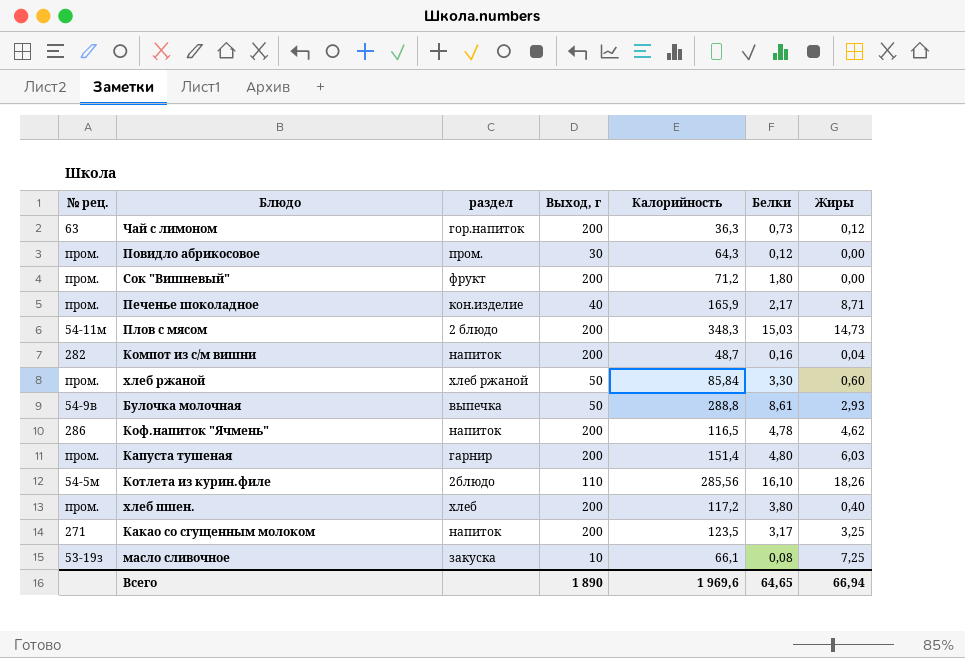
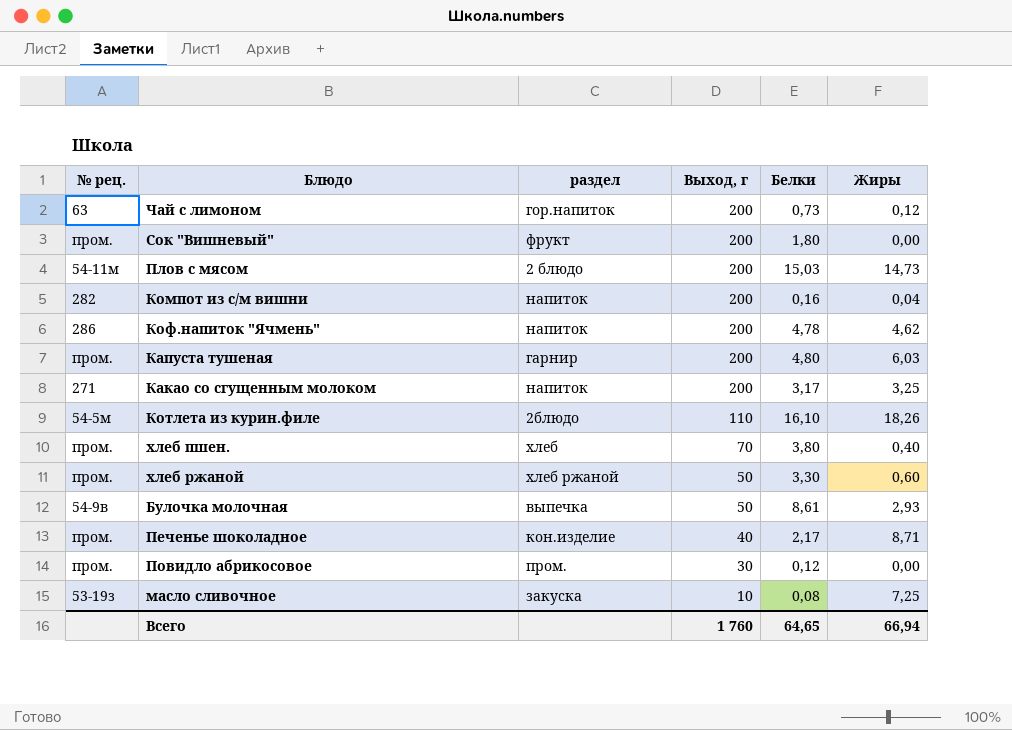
row order: none -> Выход, г descending
column Калорийность | position: 5 -> none
хлеб пшен. | Выход, г: 200 -> 70
Всего | Выход, г: 1 890 -> 1 760

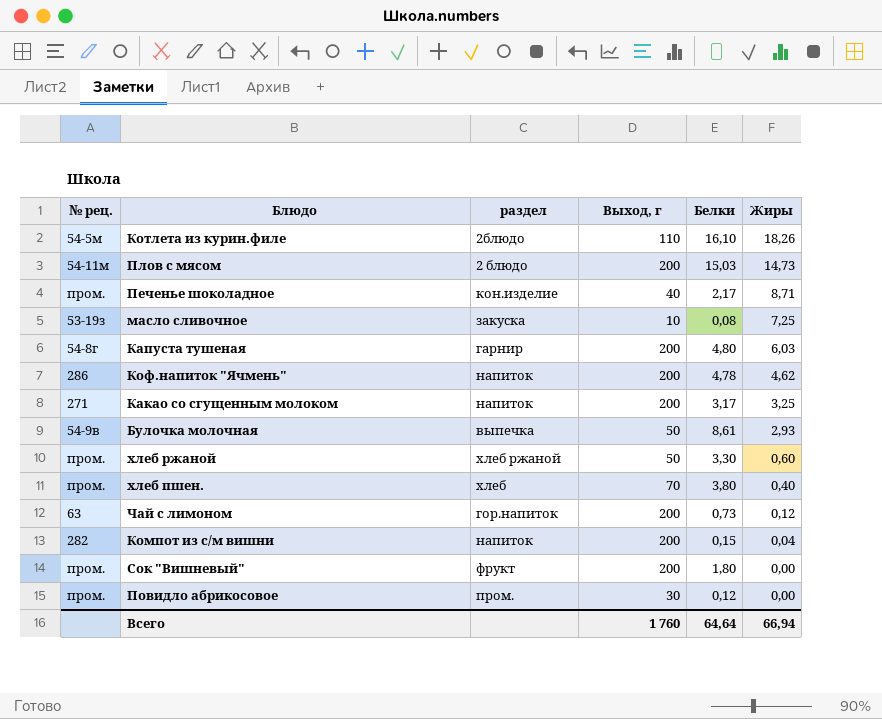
row order: Выход, г descending -> Жиры descending
Капуста тушеная | № рец.: пром. -> 54-8г
Компот из с/м вишни | Белки: 0,16 -> 0,15
Всего | Белки: 64,65 -> 64,64

